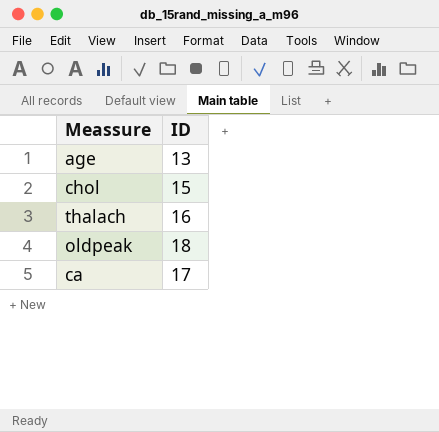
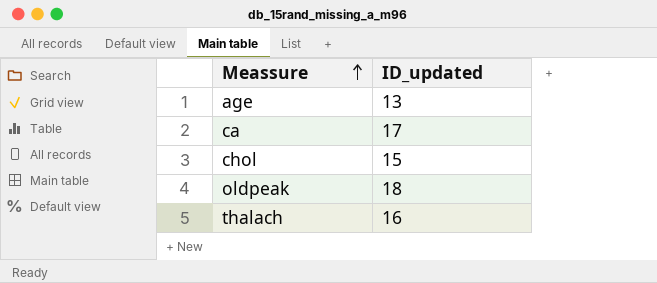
row order: none -> Meassure ascending
column name: ID -> ID_updated

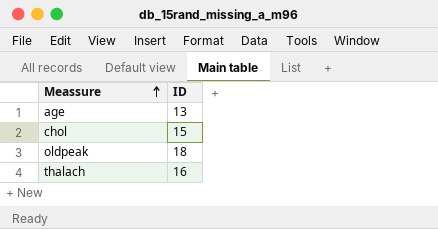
column name: ID_updated -> ID
row ca: 17 -> none

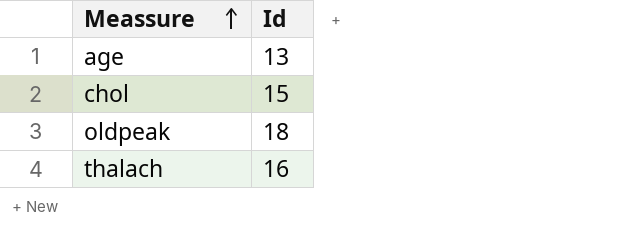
column name: ID -> Id

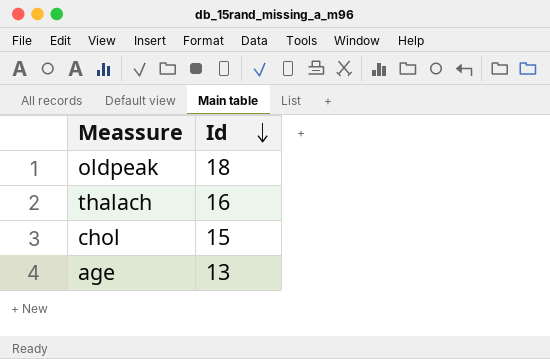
row order: Meassure ascending -> Id descending

